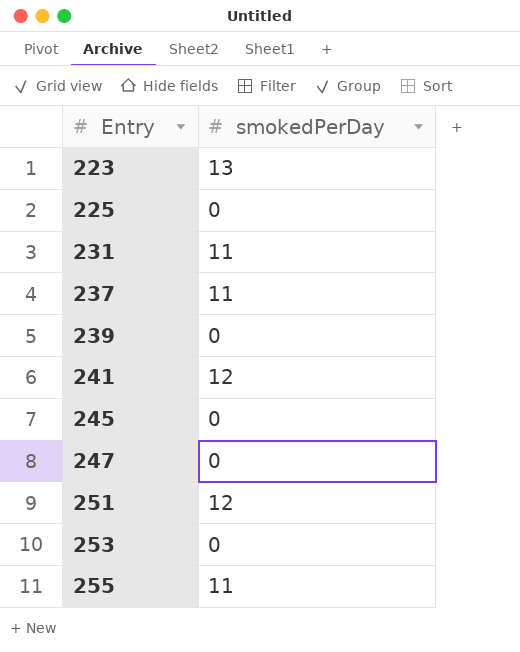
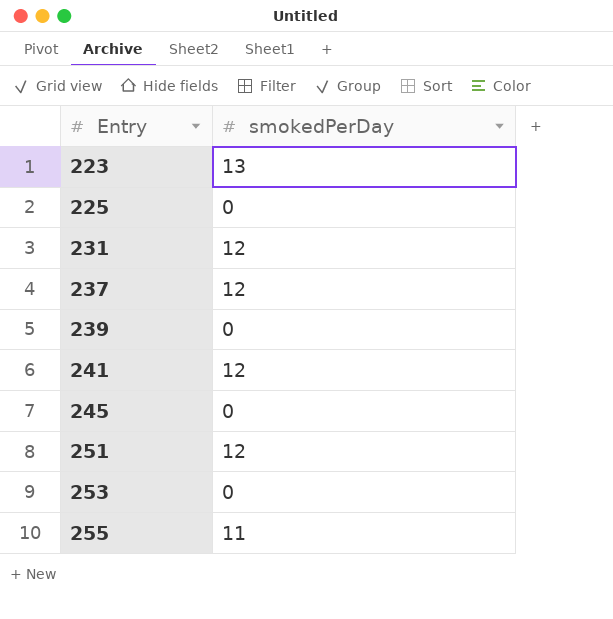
row 247: 0 -> none
231 | smokedPerDay: 11 -> 12
237 | smokedPerDay: 11 -> 12

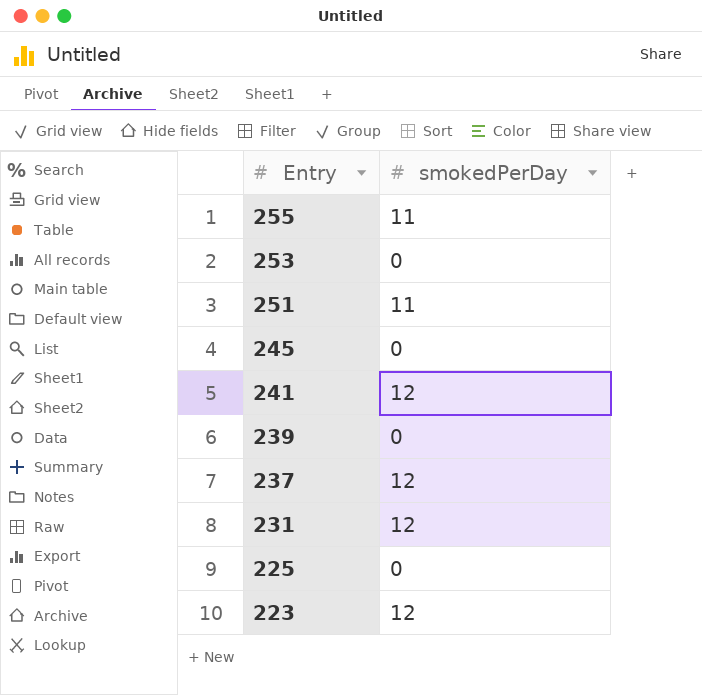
row order: Entry ascending -> Entry descending
251 | smokedPerDay: 12 -> 11
223 | smokedPerDay: 13 -> 12

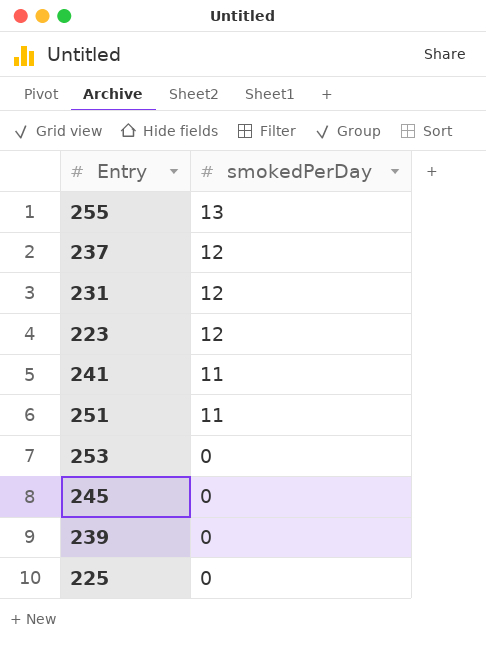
row order: Entry descending -> smokedPerDay descending
255 | smokedPerDay: 11 -> 13
241 | smokedPerDay: 12 -> 11

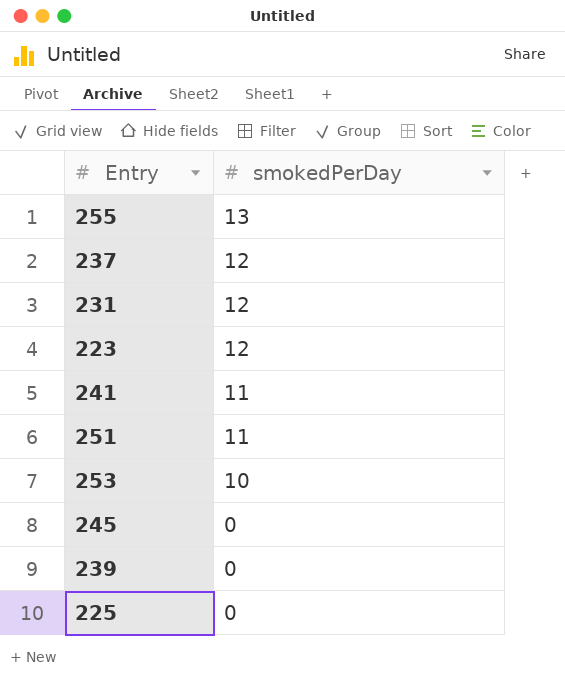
253 | smokedPerDay: 0 -> 10

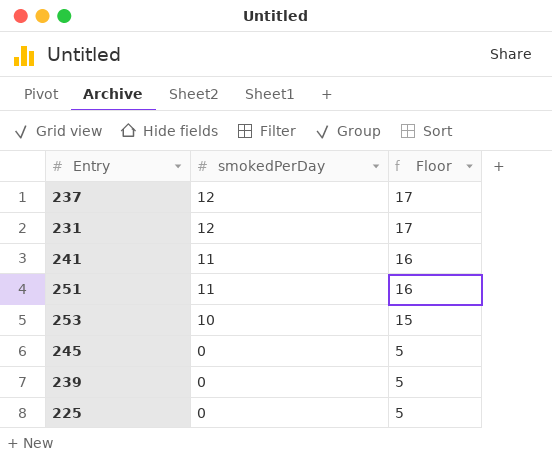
column Floor | formula: none -> [smokedPerDay] + 5
row 255: 13 -> none
row 223: 12 -> none

